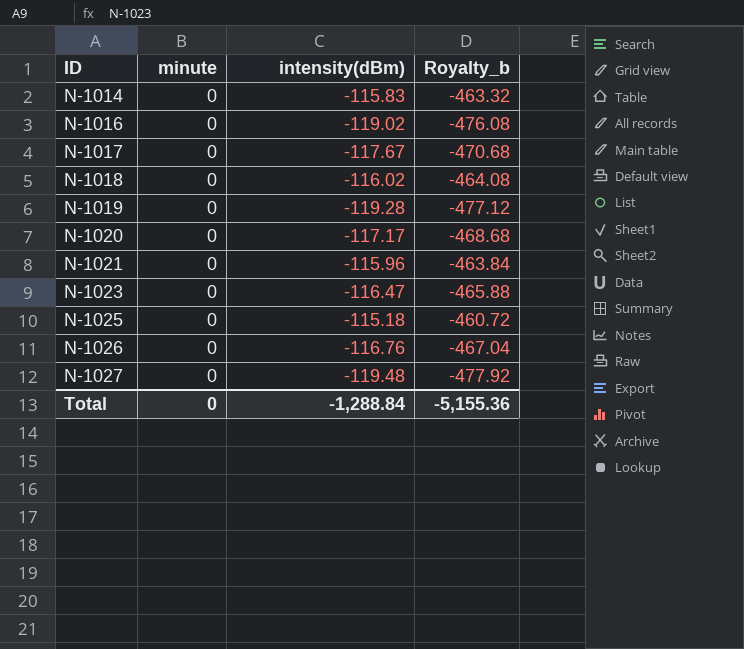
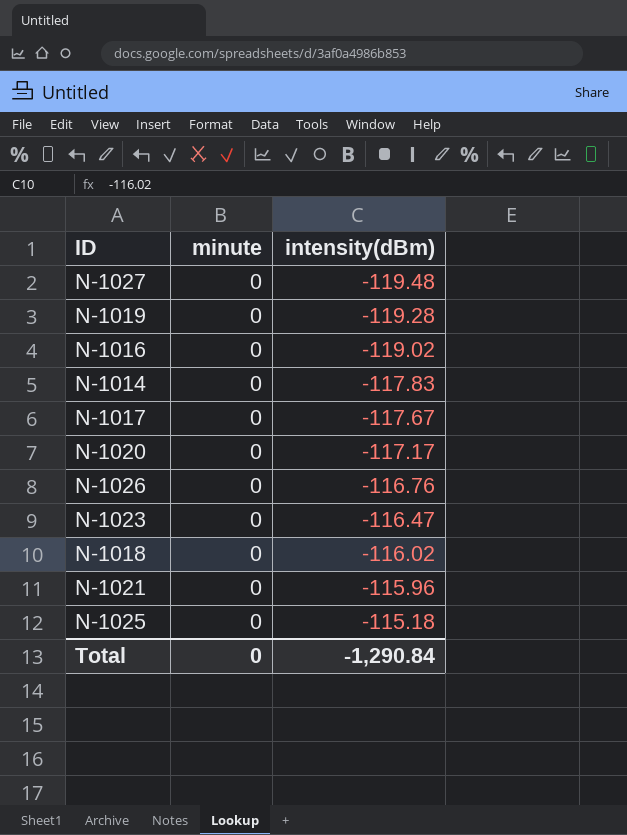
row order: ID ascending -> intensity(dBm) ascending
column Royalty_b | formula: [intensity(dBm)] * 4 -> none
N-1014 | intensity(dBm): -115.83 -> -117.83
Total | intensity(dBm): -1,288.84 -> -1,290.84

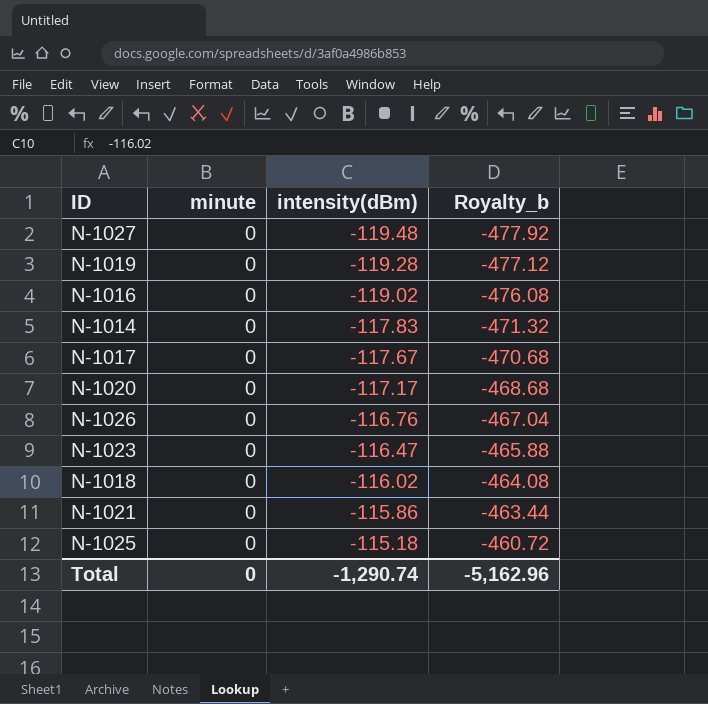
column Royalty_b | formula: none -> [intensity(dBm)] * 4
N-1021 | intensity(dBm): -115.96 -> -115.86
Total | intensity(dBm): -1,290.84 -> -1,290.74

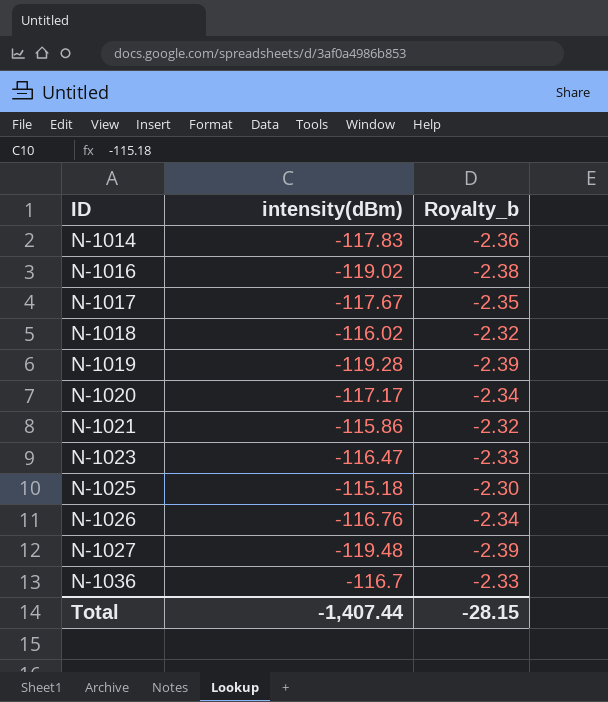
row order: intensity(dBm) ascending -> ID ascending
column minute | position: 2 -> none
column Royalty_b | formula: [intensity(dBm)] * 4 -> [intensity(dBm)] * 0.02
row N-1036: none -> -116.7 | -2.33
Total | intensity(dBm): -1,290.74 -> -1,407.44
Total | Royalty_b: -5,162.96 -> -28.15

